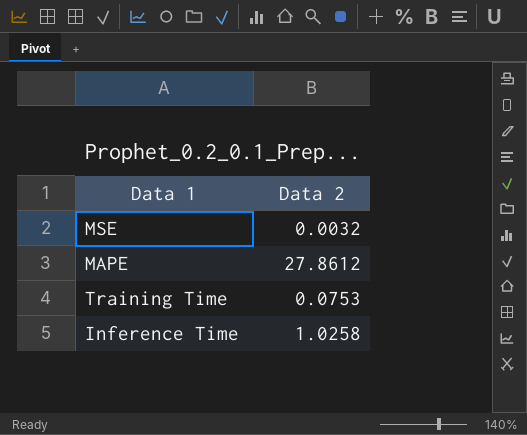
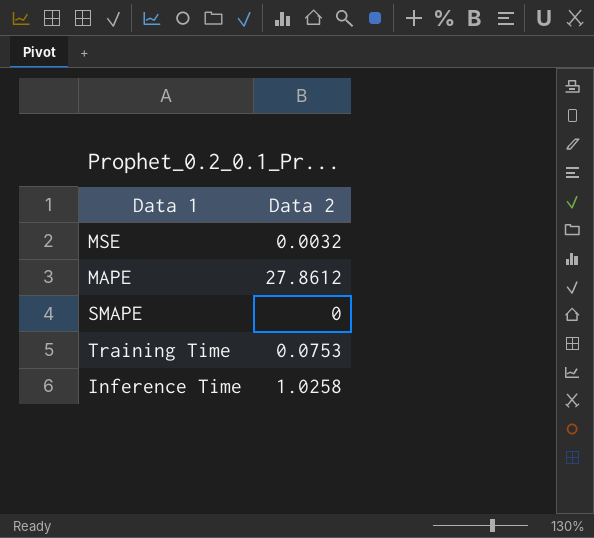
row SMAPE: none -> 0

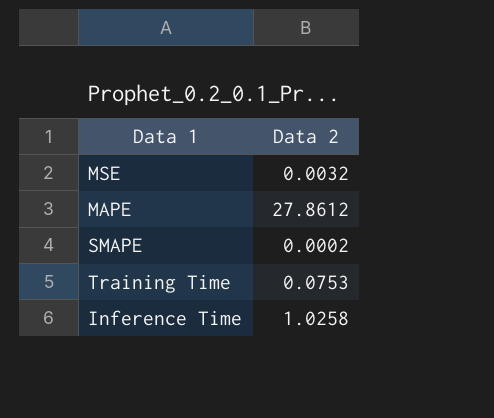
SMAPE | Data 2: 0 -> 0.0002

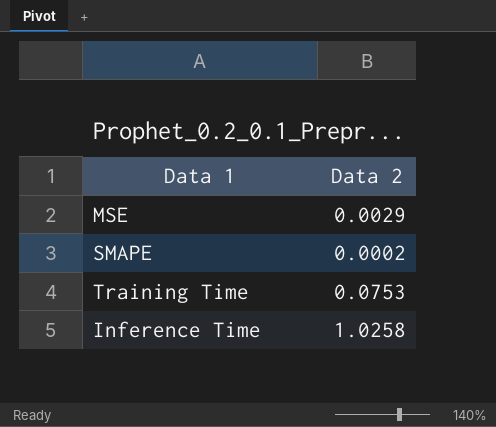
row MAPE: 27.8612 -> none
MSE | Data 2: 0.0032 -> 0.0029

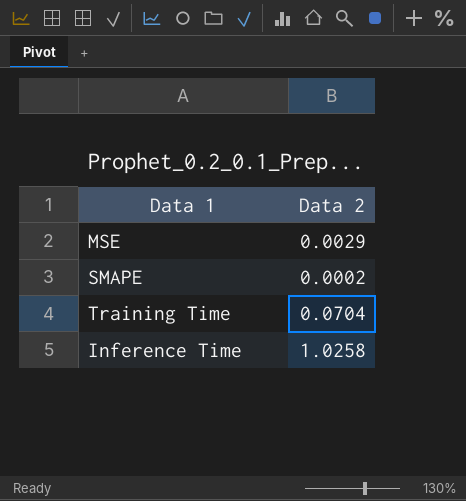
Training Time | Data 2: 0.0753 -> 0.0704

